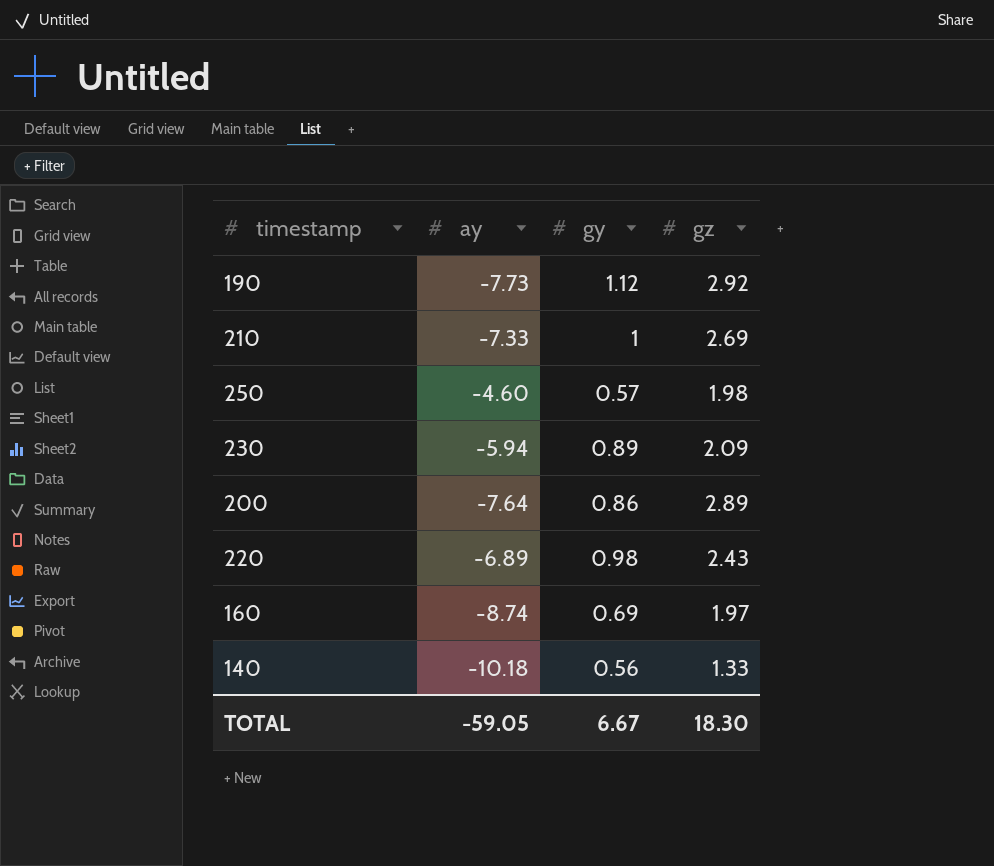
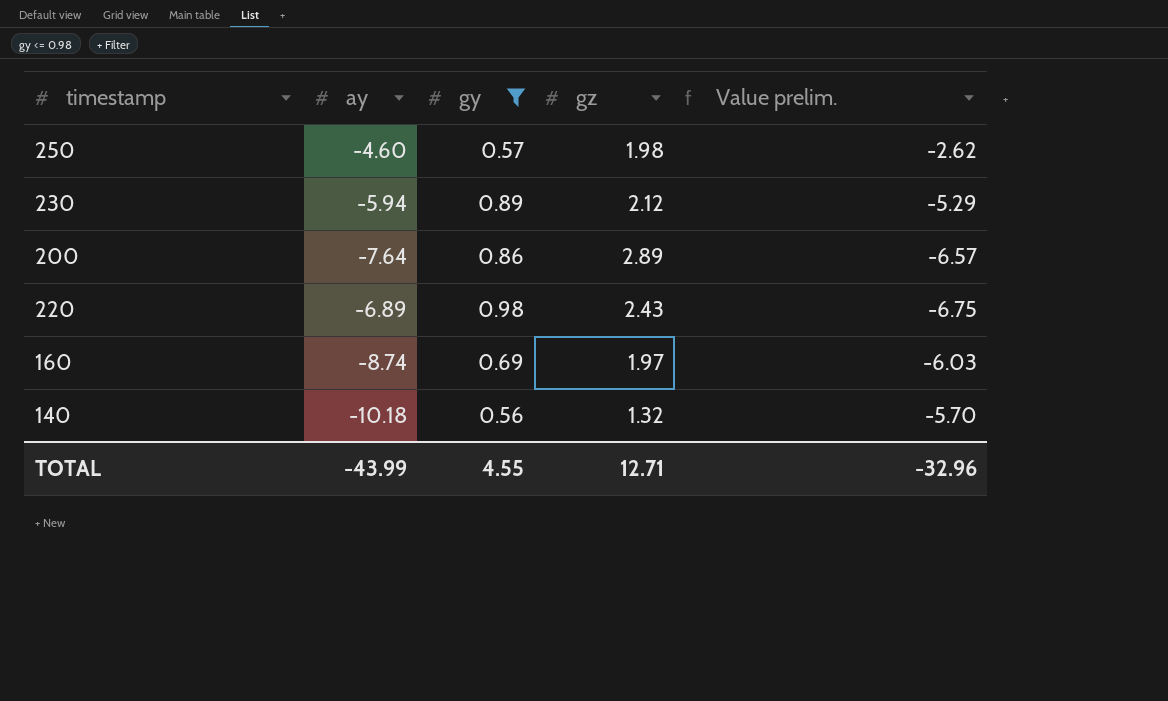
filter: none -> gy <= 0.98
column Value prelim. | formula: none -> [ay] * [gy]
230 | gz: 2.09 -> 2.12
140 | gz: 1.33 -> 1.32
TOTAL | ay: -59.05 -> -43.99
TOTAL | gy: 6.67 -> 4.55
TOTAL | gz: 18.30 -> 12.71

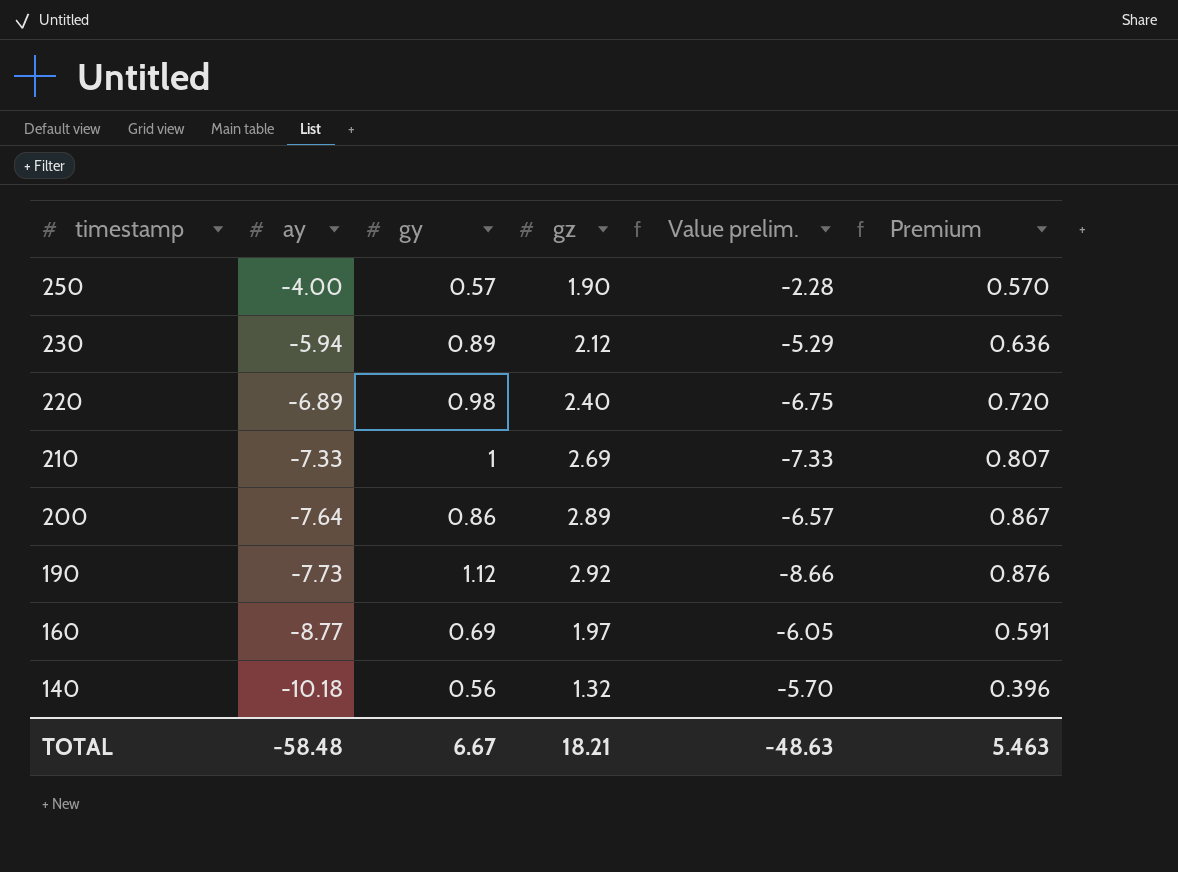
filter: gy <= 0.98 -> none
row order: none -> timestamp descending
column Premium | formula: none -> [gz] * 0.3
250 | ay: -4.60 -> -4.00
250 | gz: 1.98 -> 1.90
250 | Value prelim.: -2.62 -> -2.28
220 | gz: 2.43 -> 2.40
160 | ay: -8.74 -> -8.77
160 | Value prelim.: -6.03 -> -6.05
TOTAL | ay: -43.99 -> -58.48
TOTAL | gy: 4.55 -> 6.67
TOTAL | gz: 12.71 -> 18.21
TOTAL | Value prelim.: -32.96 -> -48.63

